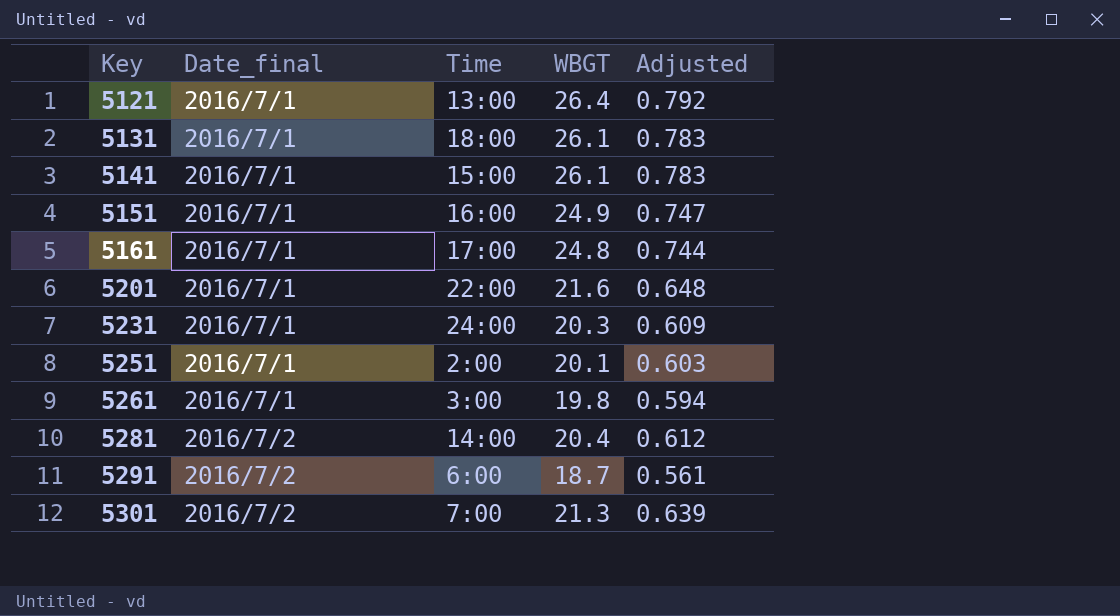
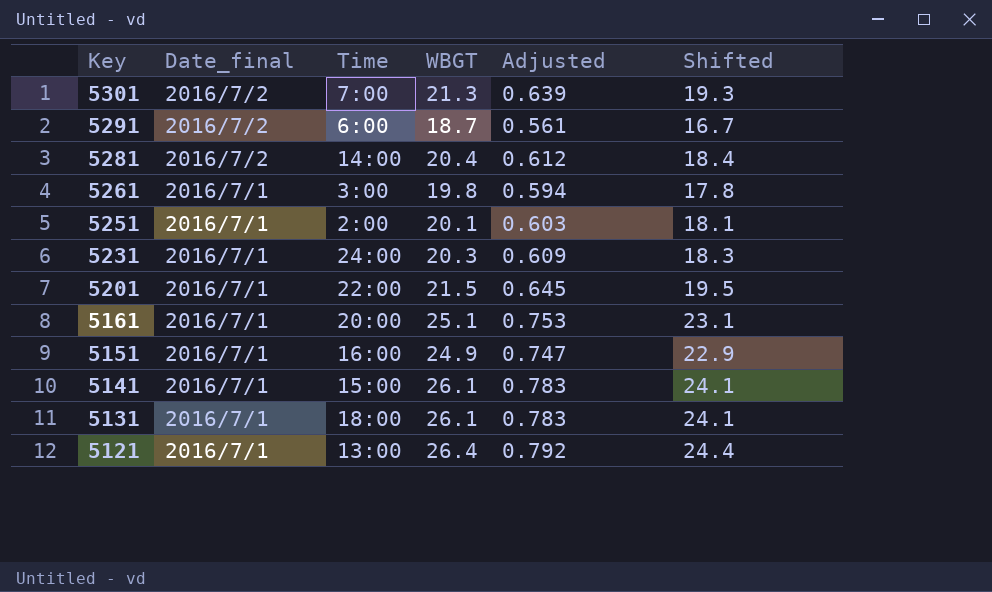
row order: Key ascending -> Key descending
column Shifted | formula: none -> [WBGT] - 2
5201 | WBGT: 21.6 -> 21.5
5201 | Adjusted: 0.648 -> 0.645
5161 | Time: 17:00 -> 20:00
5161 | WBGT: 24.8 -> 25.1
5161 | Adjusted: 0.744 -> 0.753

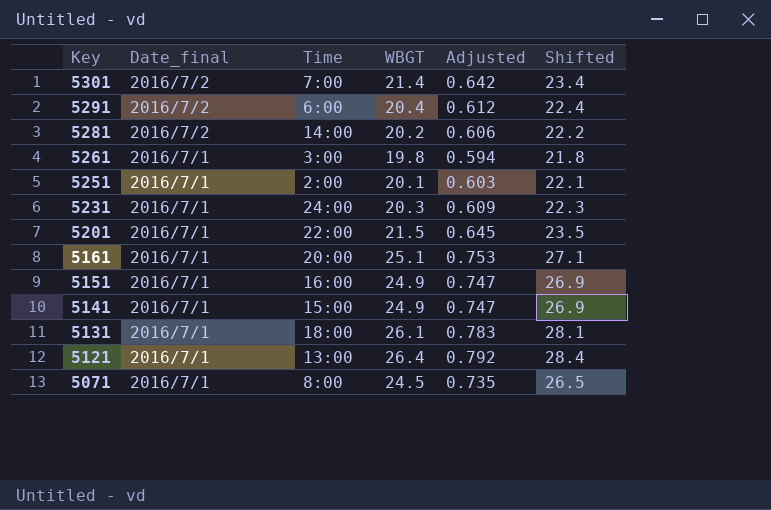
column Shifted | formula: [WBGT] - 2 -> [WBGT] + 2
5301 | WBGT: 21.3 -> 21.4
5301 | Adjusted: 0.639 -> 0.642
5291 | WBGT: 18.7 -> 20.4
5291 | Adjusted: 0.561 -> 0.612
5281 | WBGT: 20.4 -> 20.2
5281 | Adjusted: 0.612 -> 0.606
5141 | WBGT: 26.1 -> 24.9
5141 | Adjusted: 0.783 -> 0.747
row 5071: none -> 2016/7/1 | 8:00 | 24.5 | 0.735 | 26.5

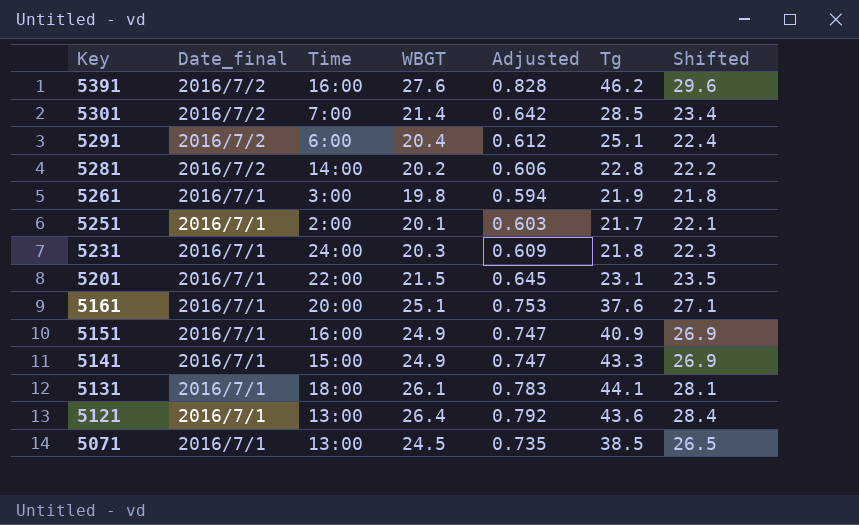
column Tg | position: none -> 6
row 5391: none -> 2016/7/2 | 16:00 | 27.6 | 0.828 | 46.2 | 29.6
5071 | Time: 8:00 -> 13:00

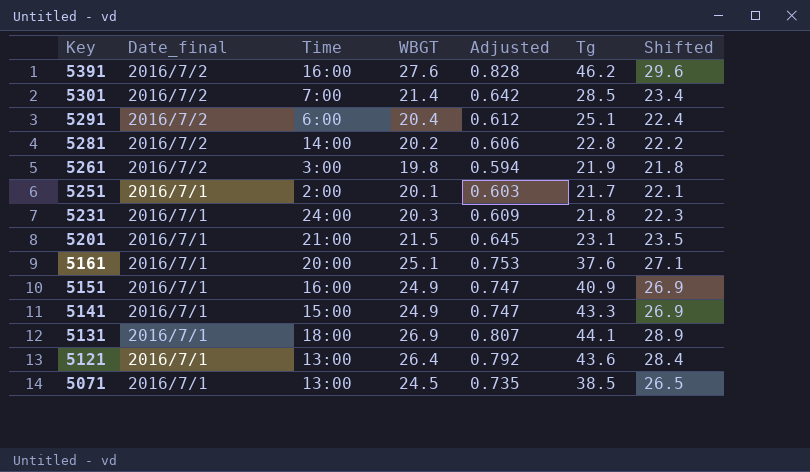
5261 | Date_final: 2016/7/1 -> 2016/7/2
5201 | Time: 22:00 -> 21:00
5131 | WBGT: 26.1 -> 26.9
5131 | Adjusted: 0.783 -> 0.807
5131 | Shifted: 28.1 -> 28.9

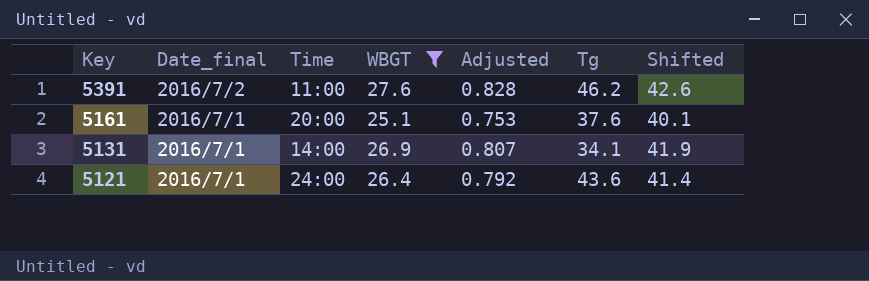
filter: none -> WBGT >= 25.1
column Shifted | formula: [WBGT] + 2 -> [WBGT] + 15
5391 | Time: 16:00 -> 11:00
5131 | Time: 18:00 -> 14:00
5131 | Tg: 44.1 -> 34.1
5121 | Time: 13:00 -> 24:00

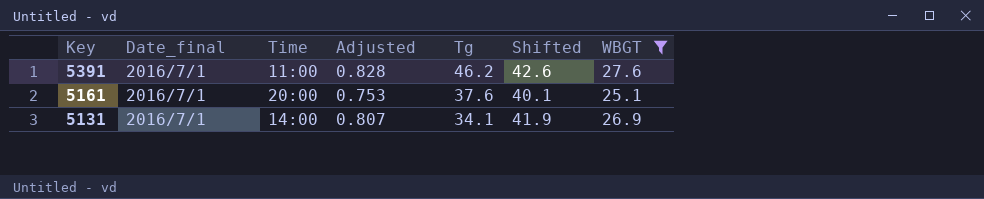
column WBGT | position: 4 -> 7
row 5121: 2016/7/1 | 24:00 | 26.4 | 0.792 | 43.6 | 41.4 -> none
5391 | Date_final: 2016/7/2 -> 2016/7/1

